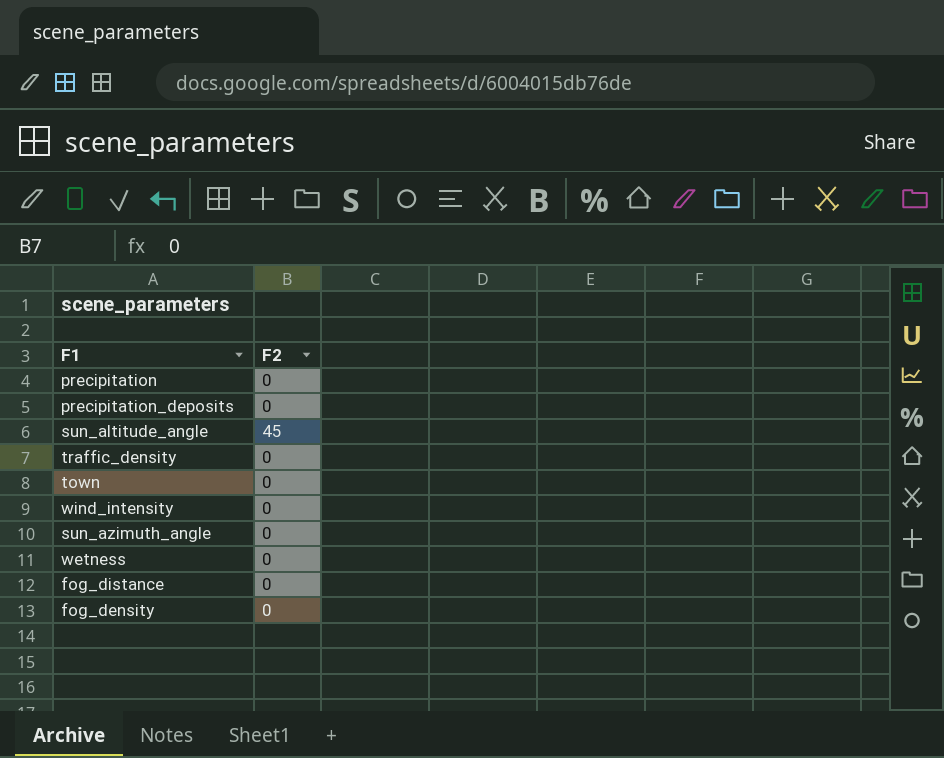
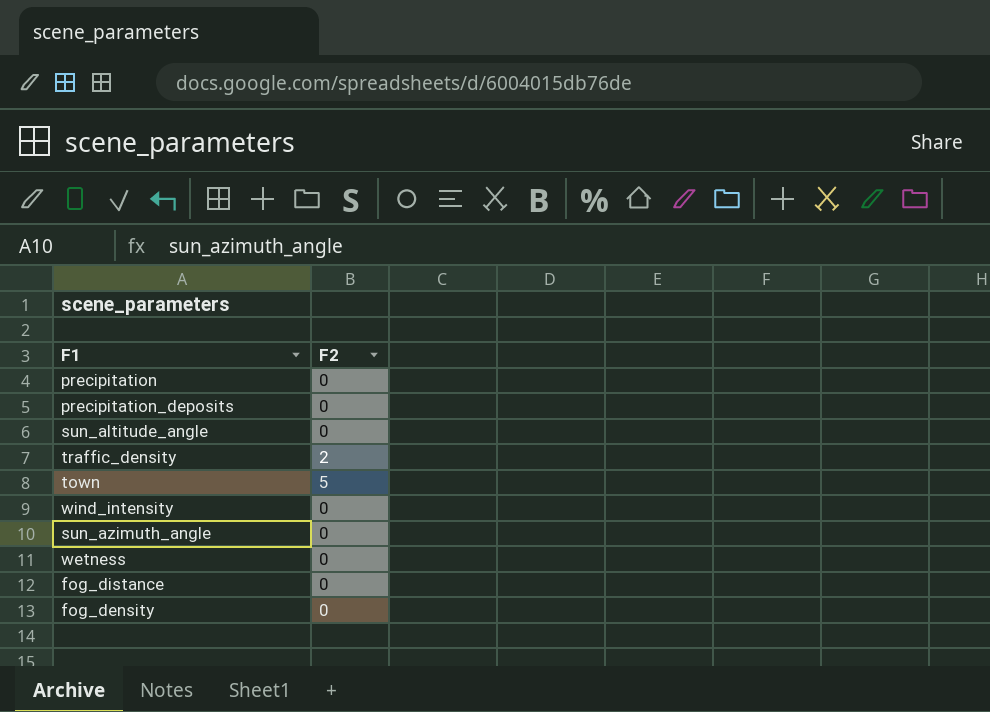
sun_altitude_angle | F2: 45 -> 0
traffic_density | F2: 0 -> 2
town | F2: 0 -> 5

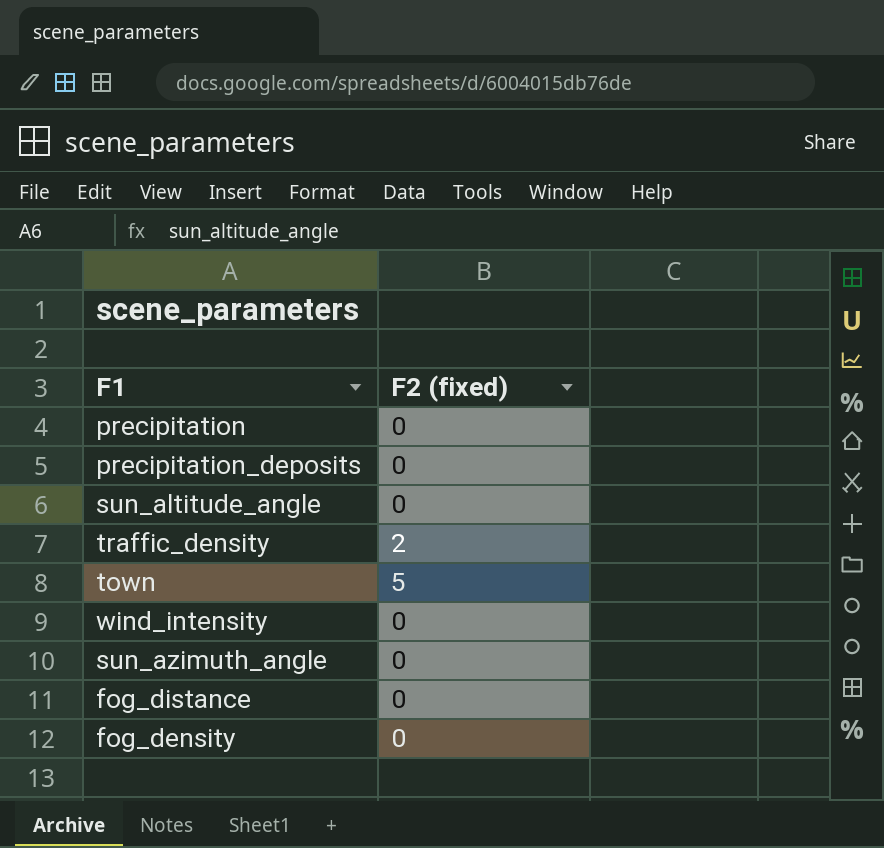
column name: F2 -> F2 (fixed)
row wetness: 0 -> none

